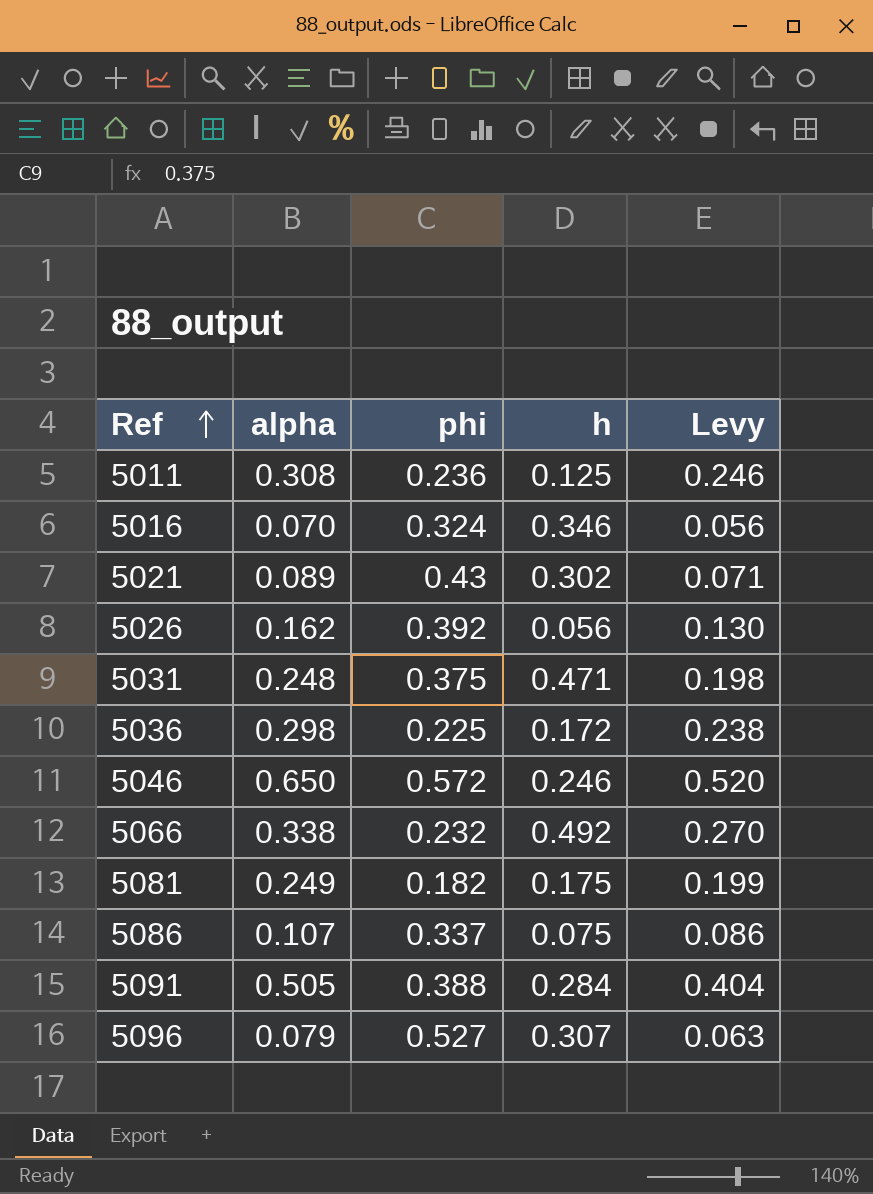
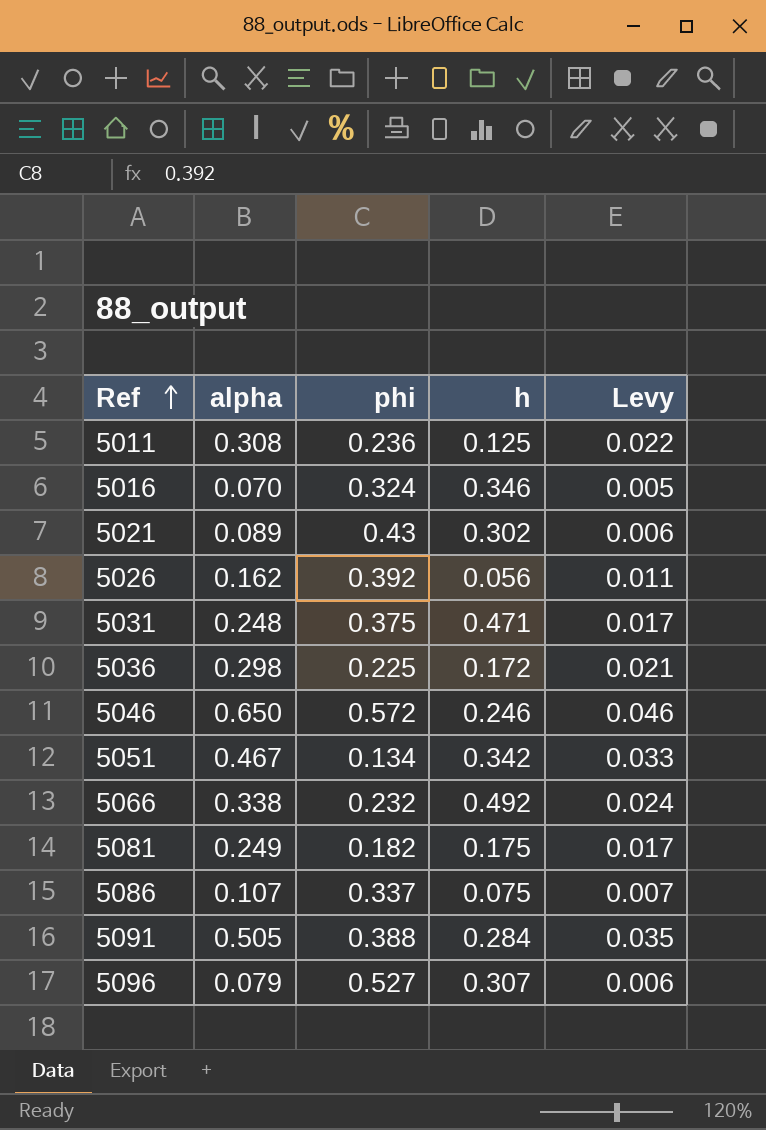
column Levy | formula: [alpha] * 0.8 -> [alpha] * 0.07
row 5051: none -> 0.467 | 0.134 | 0.342 | 0.033

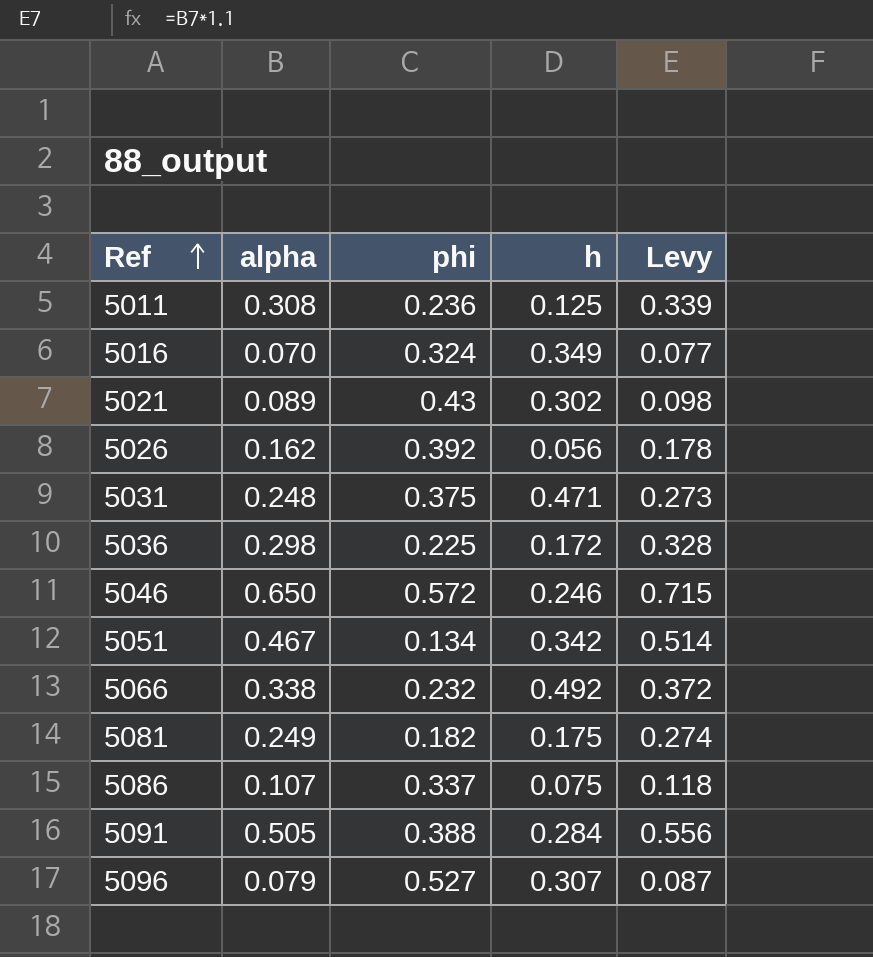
column Levy | formula: [alpha] * 0.07 -> [alpha] * 1.1
5016 | h: 0.346 -> 0.349

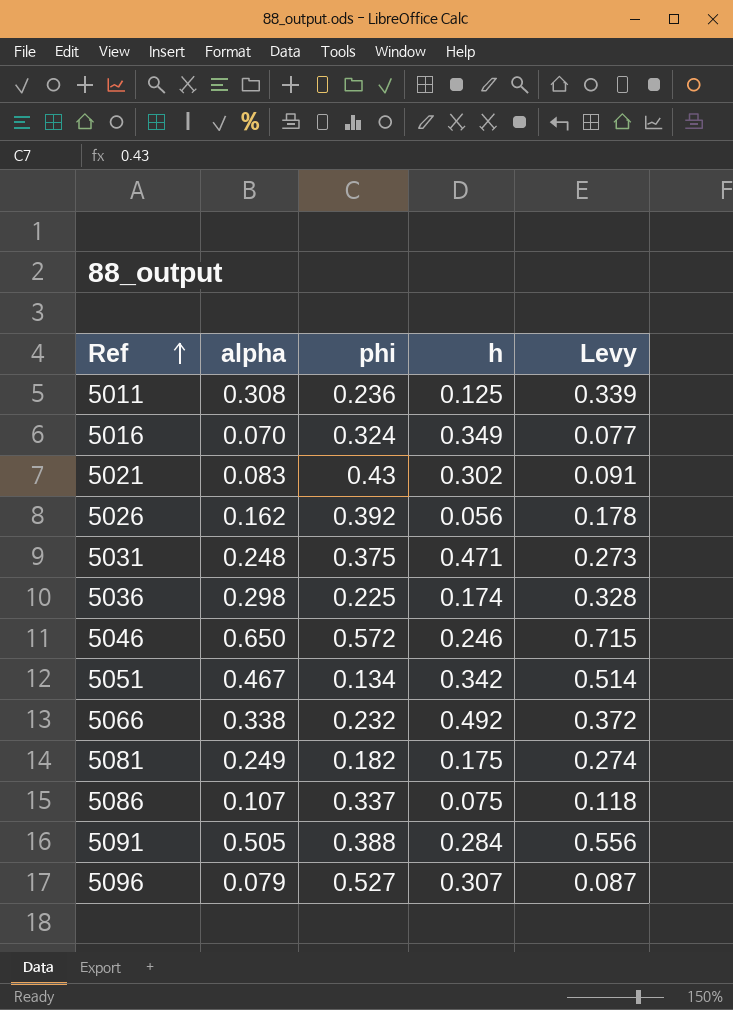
5021 | alpha: 0.089 -> 0.083
5021 | Levy: 0.098 -> 0.091
5036 | h: 0.172 -> 0.174

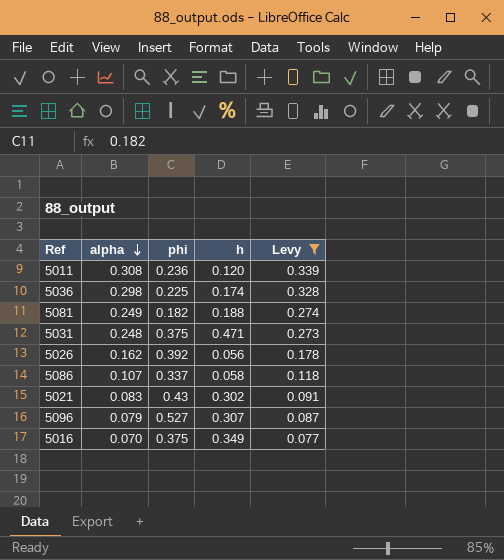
filter: none -> Levy <= 0.339
row order: Ref ascending -> alpha descending
5011 | h: 0.125 -> 0.120
5081 | h: 0.175 -> 0.188
5086 | h: 0.075 -> 0.058
5016 | phi: 0.324 -> 0.375

